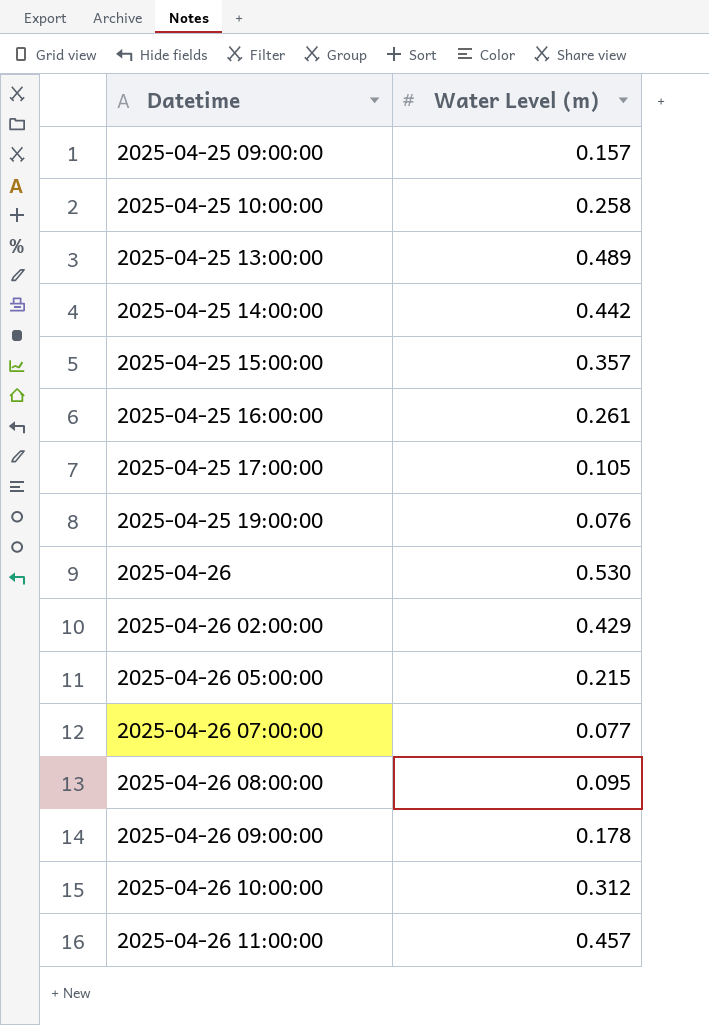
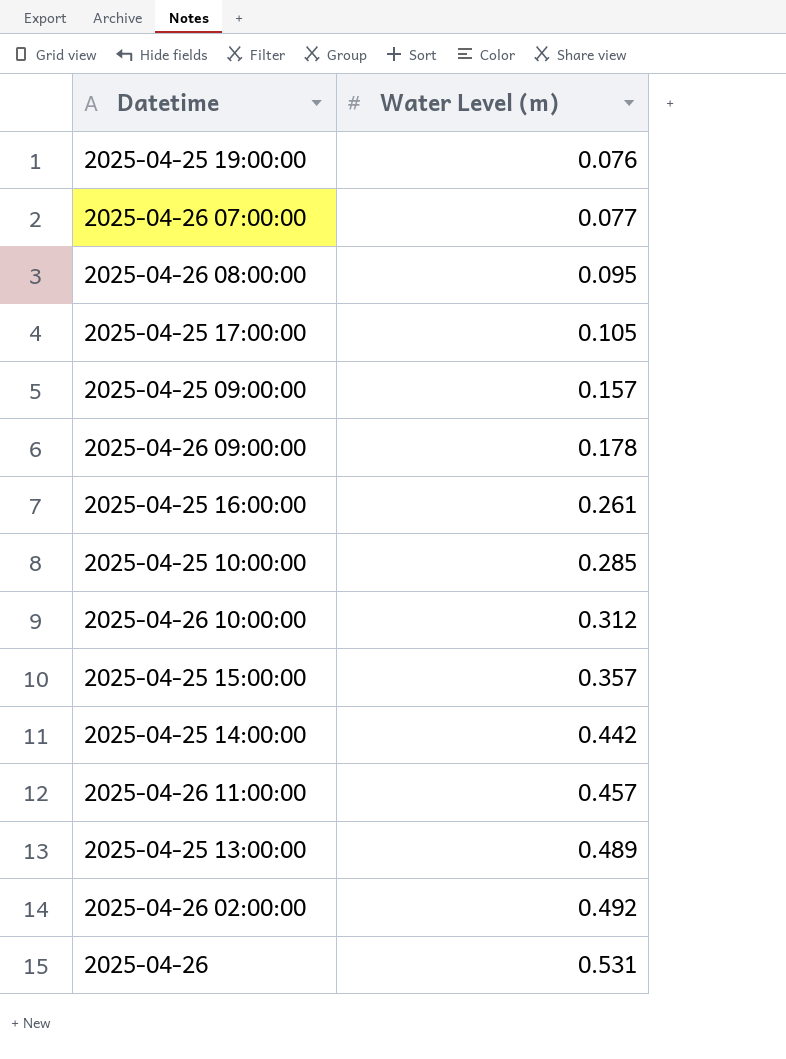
row order: Datetime ascending -> Water Level (m) ascending
row 2025-04-26 05:00:00: 0.215 -> none
2025-04-25 10:00:00 | Water Level (m): 0.258 -> 0.285
2025-04-26 02:00:00 | Water Level (m): 0.429 -> 0.492
2025-04-26 | Water Level (m): 0.530 -> 0.531

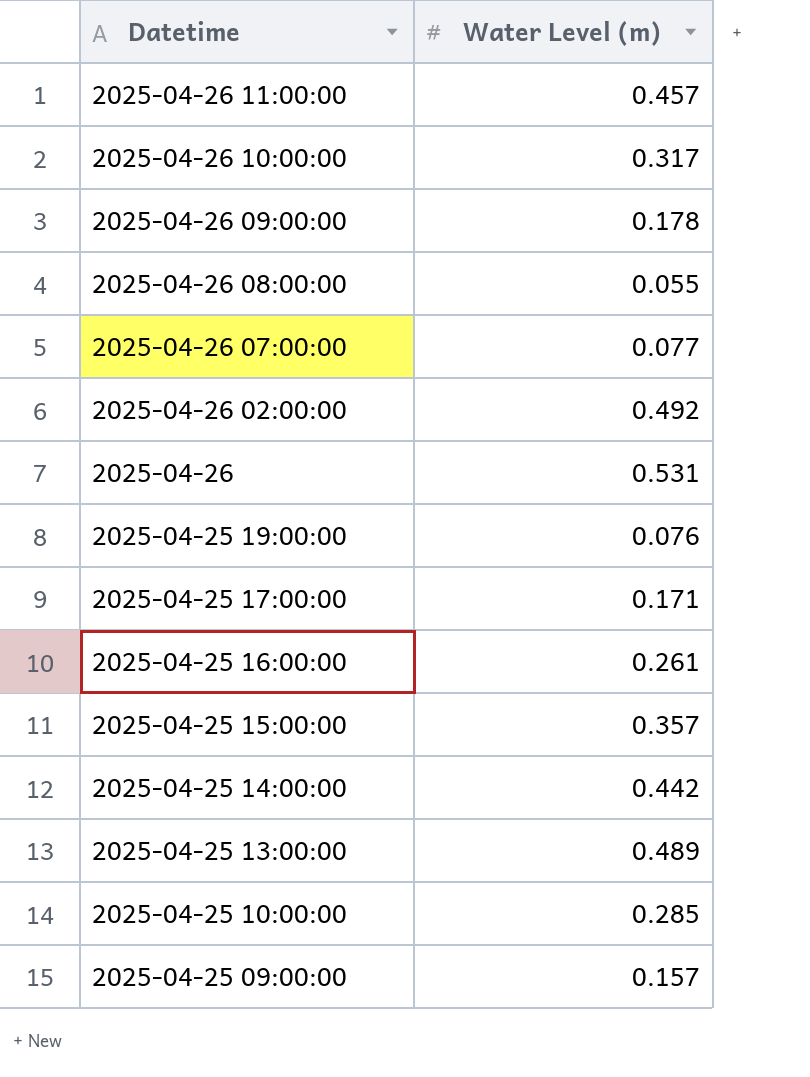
row order: Water Level (m) ascending -> Datetime descending
2025-04-26 10:00:00 | Water Level (m): 0.312 -> 0.317
2025-04-26 08:00:00 | Water Level (m): 0.095 -> 0.055
2025-04-25 17:00:00 | Water Level (m): 0.105 -> 0.171

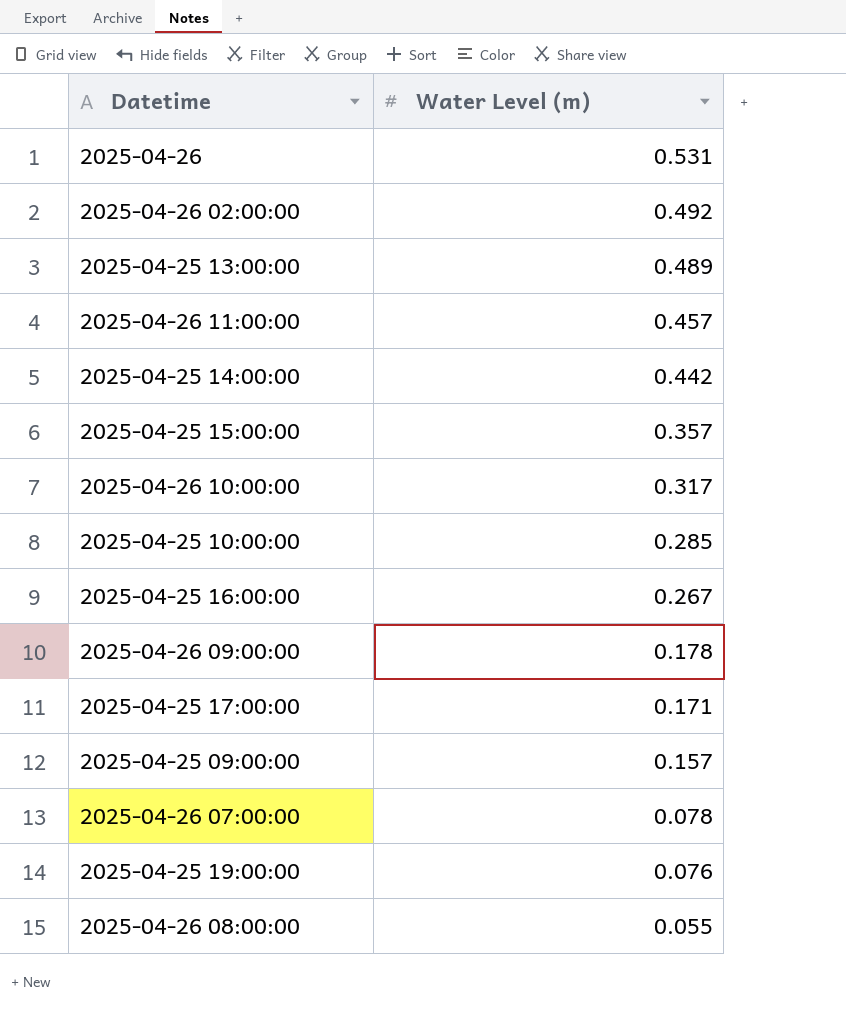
row order: Datetime descending -> Water Level (m) descending
2025-04-25 16:00:00 | Water Level (m): 0.261 -> 0.267
2025-04-26 07:00:00 | Water Level (m): 0.077 -> 0.078

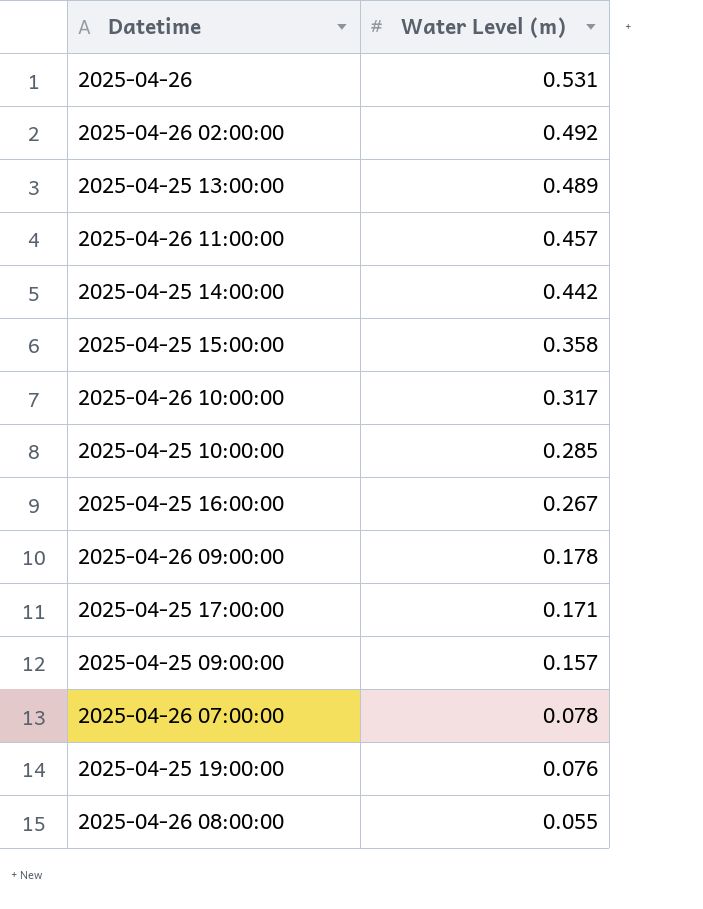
2025-04-25 15:00:00 | Water Level (m): 0.357 -> 0.358

